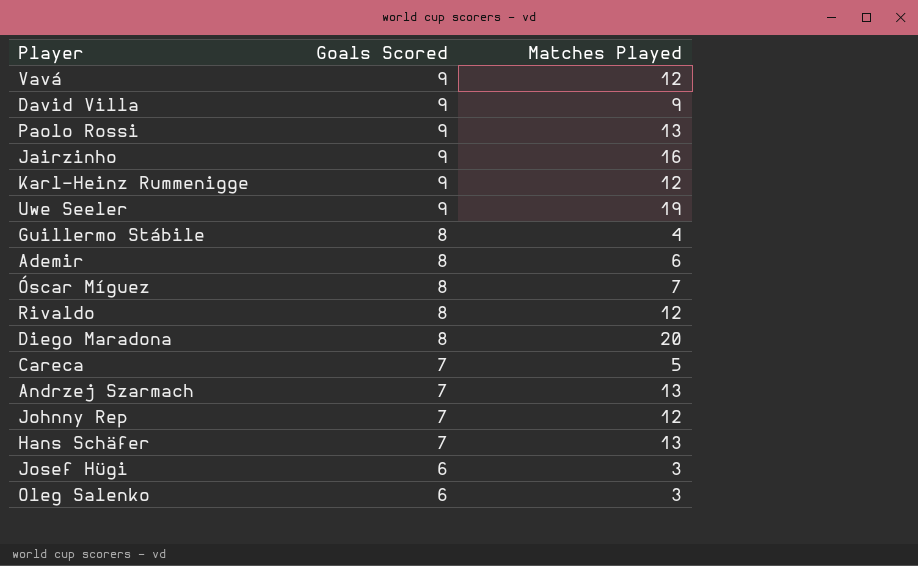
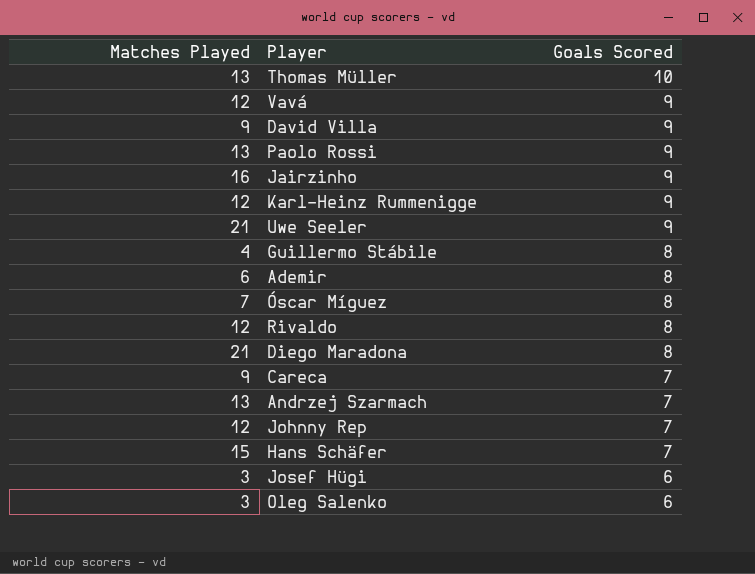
column Matches Played | position: 3 -> 1
row Thomas Müller: none -> 13 | 10
Uwe Seeler | Matches Played: 19 -> 21
Diego Maradona | Matches Played: 20 -> 21
Careca | Matches Played: 5 -> 9
Hans Schäfer | Matches Played: 13 -> 15

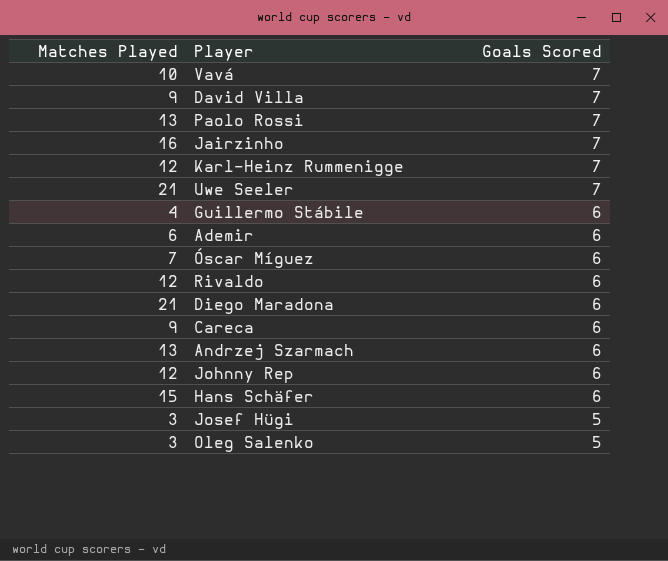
row Thomas Müller: 13 | 10 -> none
Vavá | Matches Played: 12 -> 10
Vavá | Goals Scored: 9 -> 7
David Villa | Goals Scored: 9 -> 7
Paolo Rossi | Goals Scored: 9 -> 7
Jairzinho | Goals Scored: 9 -> 7
Karl-Heinz Rummenigge | Goals Scored: 9 -> 7
Uwe Seeler | Goals Scored: 9 -> 7
Guillermo Stábile | Goals Scored: 8 -> 6
Ademir | Goals Scored: 8 -> 6
Óscar Míguez | Goals Scored: 8 -> 6
Rivaldo | Goals Scored: 8 -> 6
Diego Maradona | Goals Scored: 8 -> 6
Careca | Goals Scored: 7 -> 6
Andrzej Szarmach | Goals Scored: 7 -> 6
Johnny Rep | Goals Scored: 7 -> 6
Hans Schäfer | Goals Scored: 7 -> 6
Josef Hügi | Goals Scored: 6 -> 5
Oleg Salenko | Goals Scored: 6 -> 5

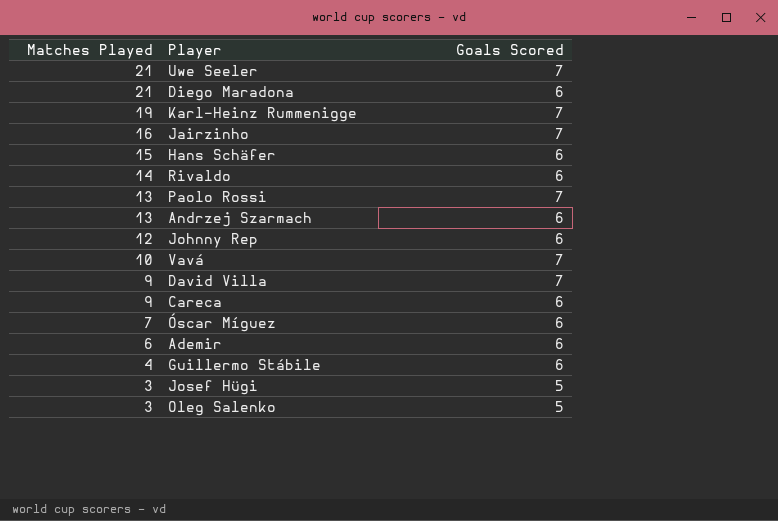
row order: Goals Scored descending -> Matches Played descending
Karl-Heinz Rummenigge | Matches Played: 12 -> 19
Rivaldo | Matches Played: 12 -> 14

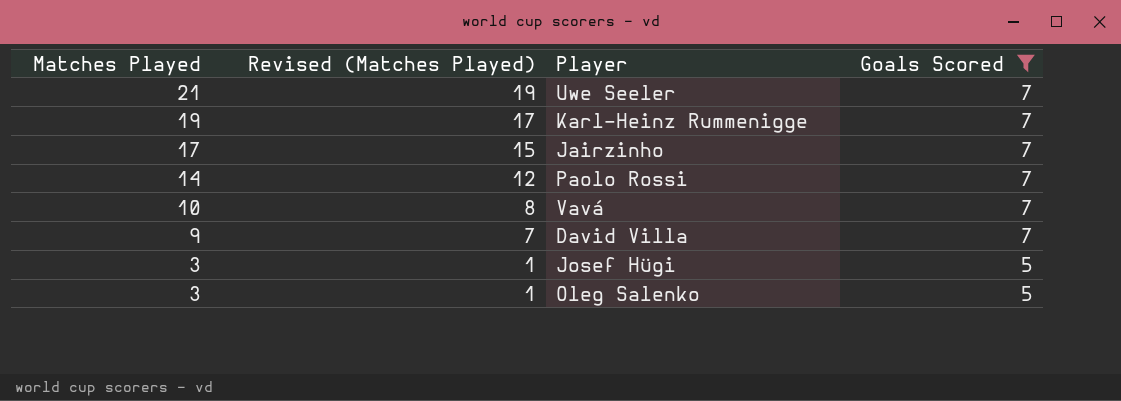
filter: none -> Goals Scored != 6
column Revised (Matches Played) | formula: none -> [Matches Played] - 2
Jairzinho | Matches Played: 16 -> 17
Paolo Rossi | Matches Played: 13 -> 14

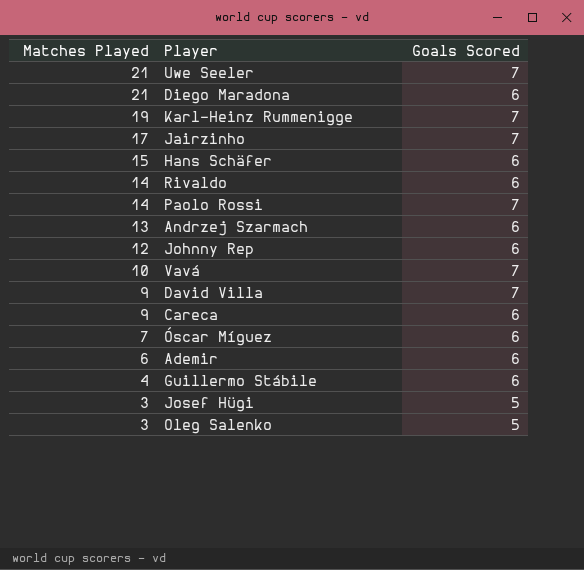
filter: Goals Scored != 6 -> none
column Revised (Matches Played) | formula: [Matches Played] - 2 -> none

